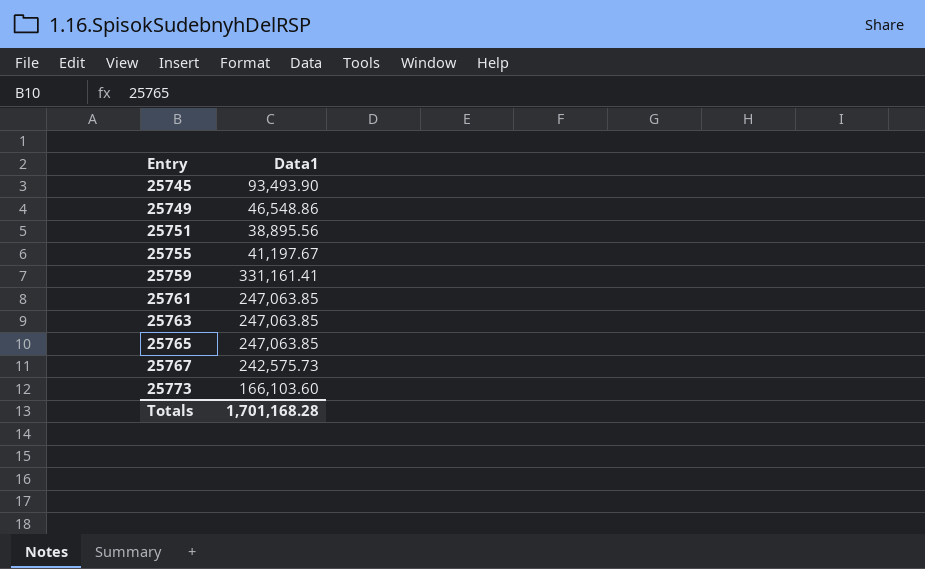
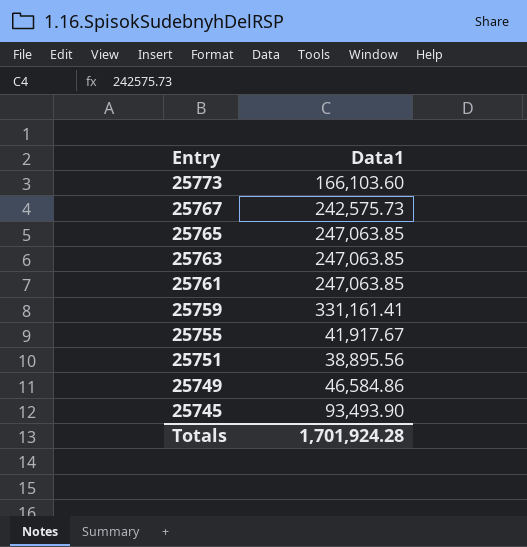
row order: Entry ascending -> Entry descending
25755 | Data1: 41,197.67 -> 41,917.67
25749 | Data1: 46,548.86 -> 46,584.86
Totals | Data1: 1,701,168.28 -> 1,701,924.28

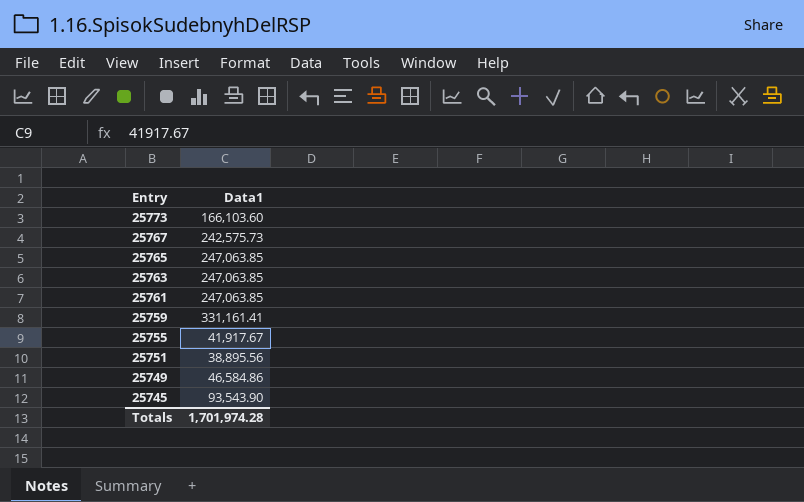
25745 | Data1: 93,493.90 -> 93,543.90
Totals | Data1: 1,701,924.28 -> 1,701,974.28

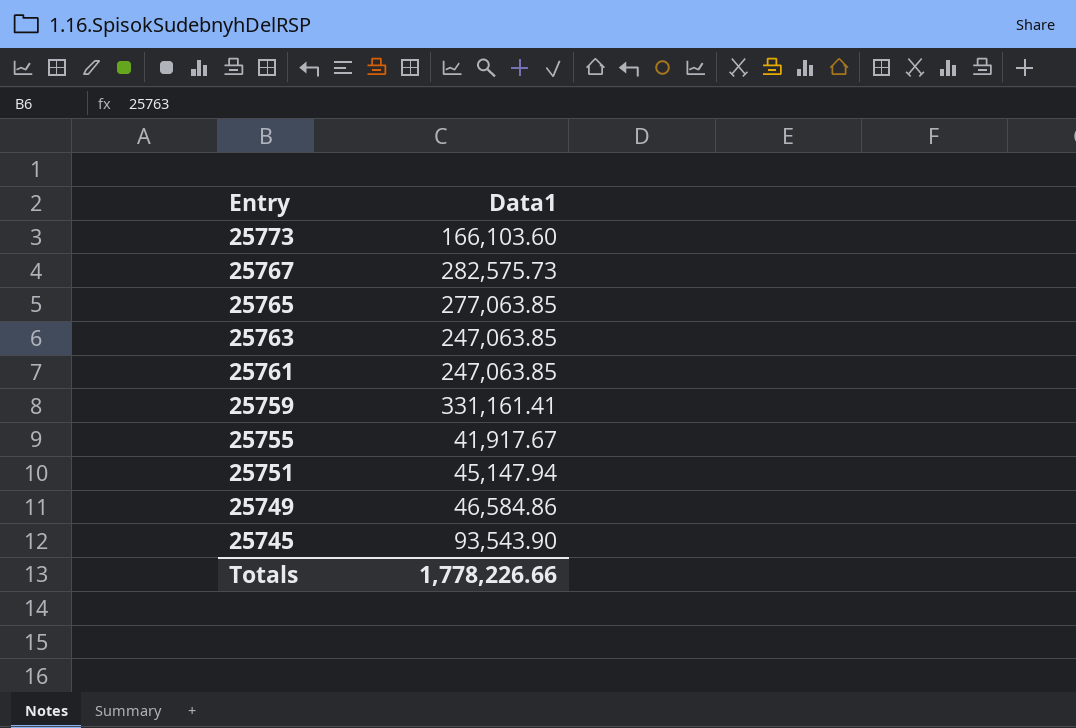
25767 | Data1: 242,575.73 -> 282,575.73
25765 | Data1: 247,063.85 -> 277,063.85
25751 | Data1: 38,895.56 -> 45,147.94
Totals | Data1: 1,701,974.28 -> 1,778,226.66

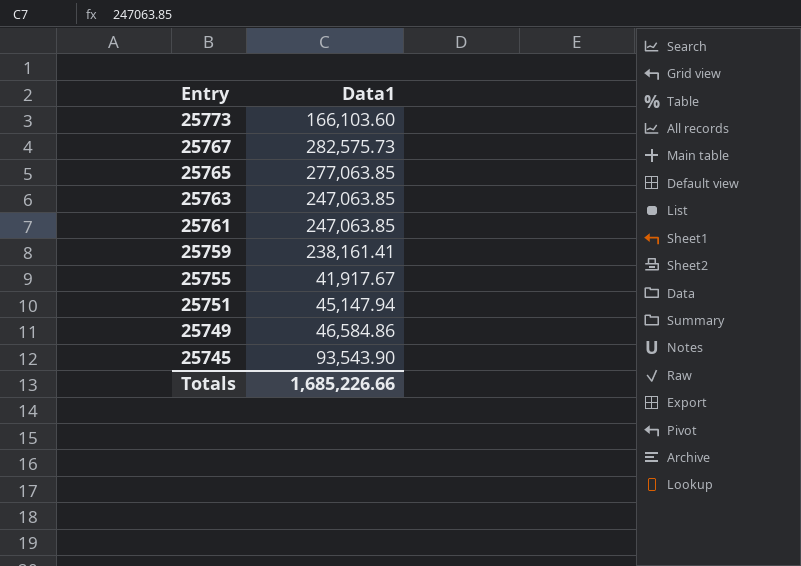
25759 | Data1: 331,161.41 -> 238,161.41
Totals | Data1: 1,778,226.66 -> 1,685,226.66

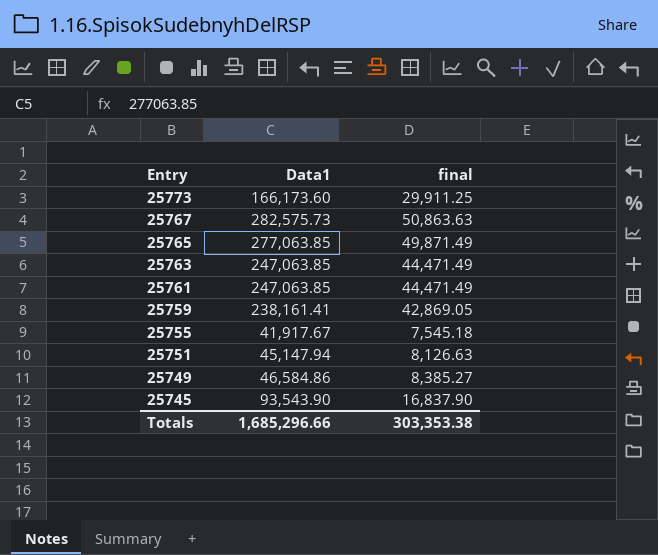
column final | formula: none -> [Data1] * 0.18
25773 | Data1: 166,103.60 -> 166,173.60
Totals | Data1: 1,685,226.66 -> 1,685,296.66

